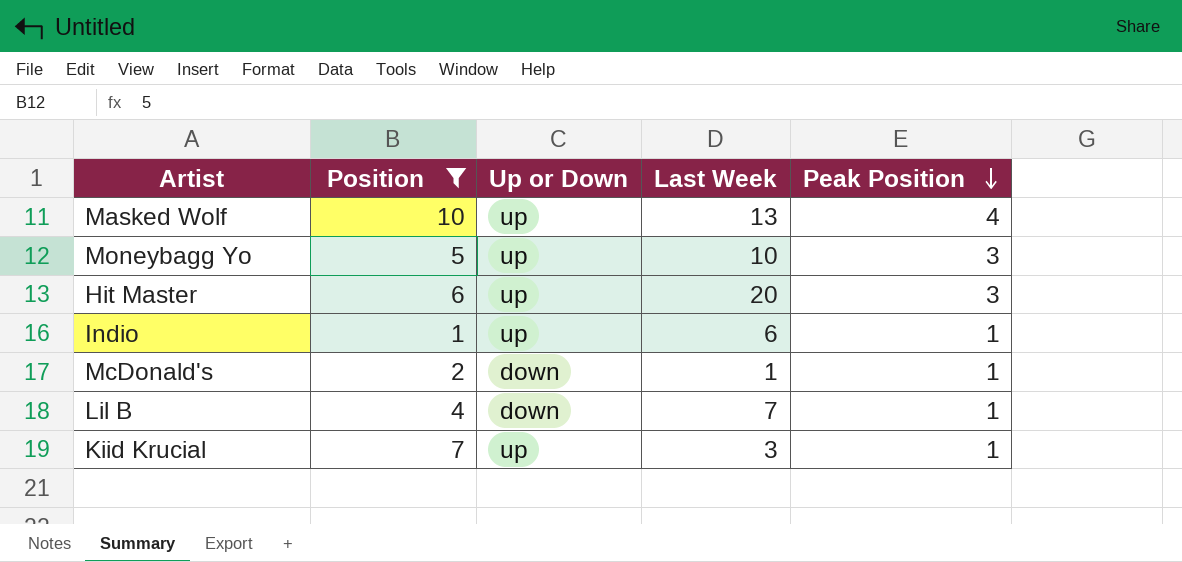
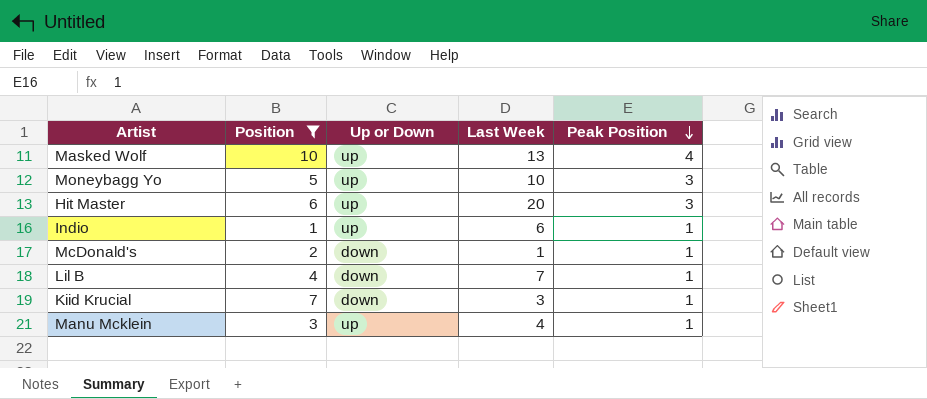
Kiid Krucial | Up or Down: up -> down
row Manu Mcklein: none -> 3 | up | 4 | 1

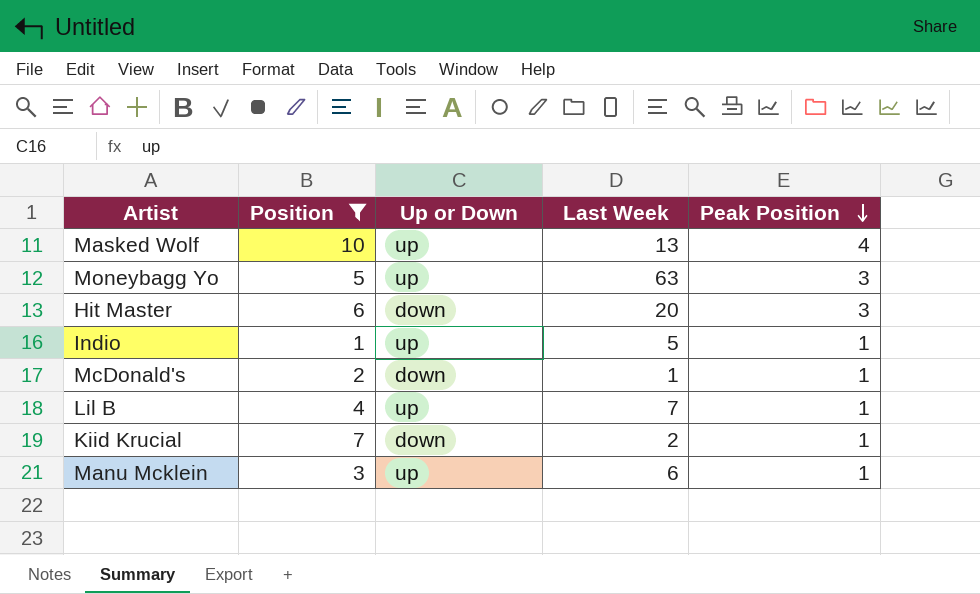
Moneybagg Yo | Last Week: 10 -> 63
Hit Master | Up or Down: up -> down
Indio | Last Week: 6 -> 5
Lil B | Up or Down: down -> up
Kiid Krucial | Last Week: 3 -> 2
Manu Mcklein | Last Week: 4 -> 6

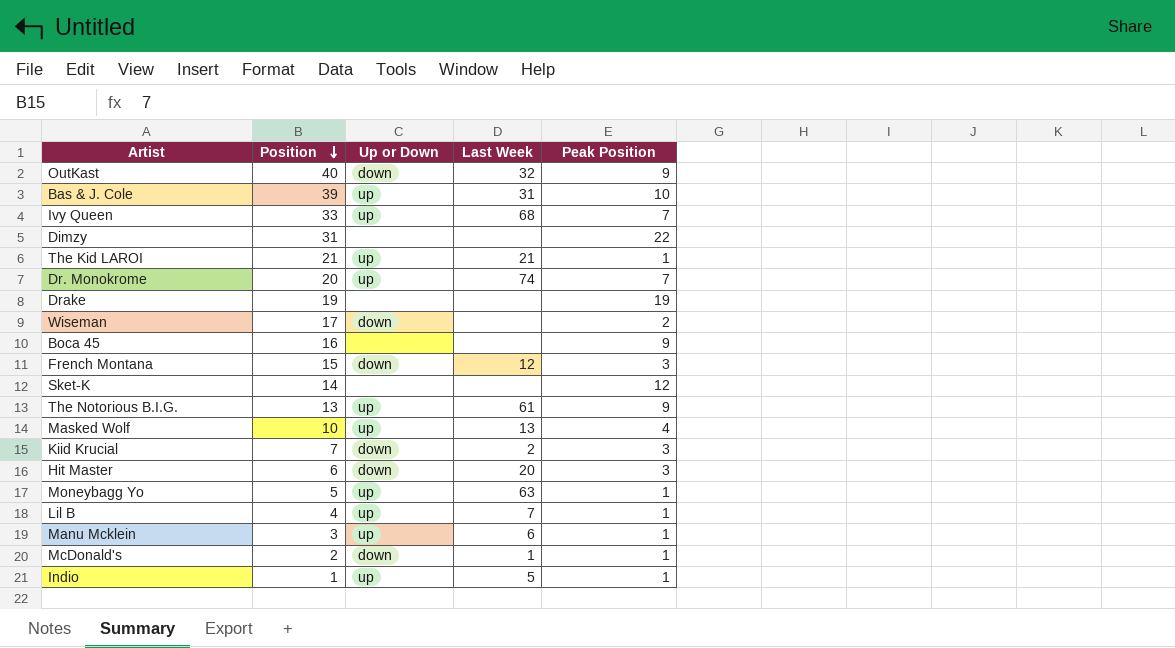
filter: Position <= 10 -> none
row order: Peak Position descending -> Position descending
Kiid Krucial | Peak Position: 1 -> 3
Moneybagg Yo | Peak Position: 3 -> 1

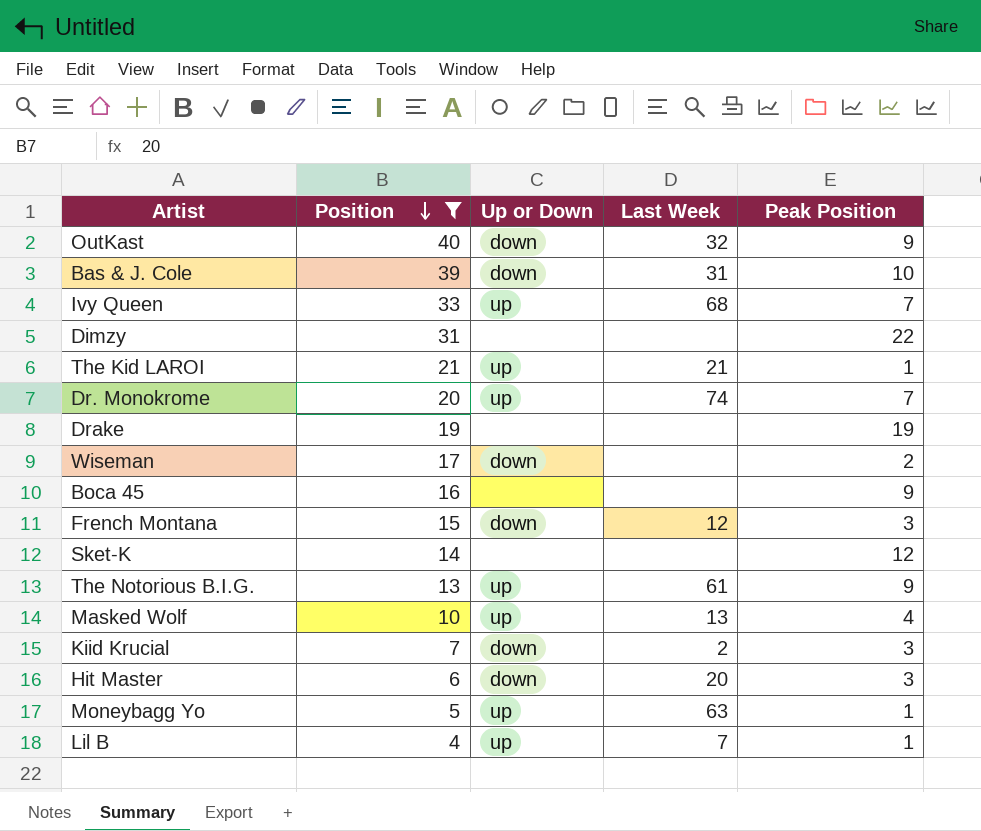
filter: none -> Position >= 4
Bas & J. Cole | Up or Down: up -> down

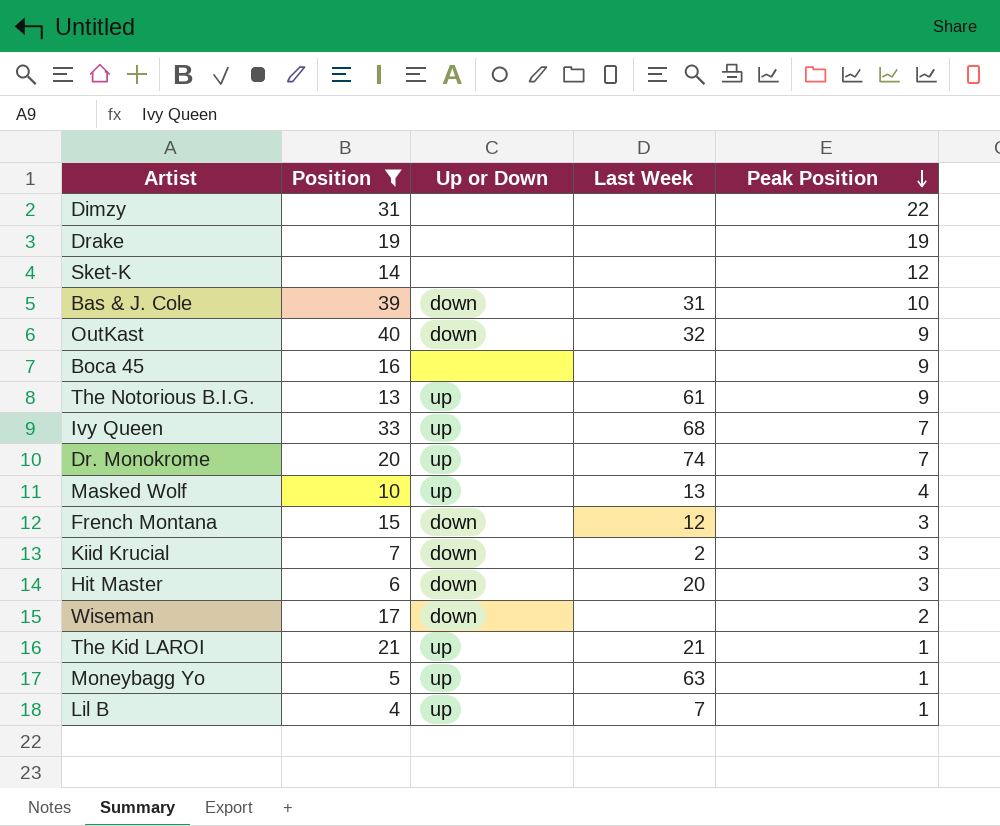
row order: Position descending -> Peak Position descending

